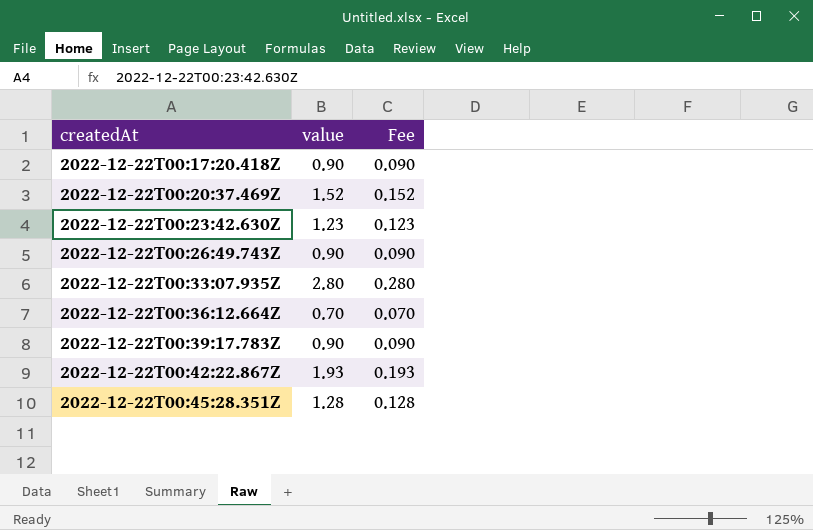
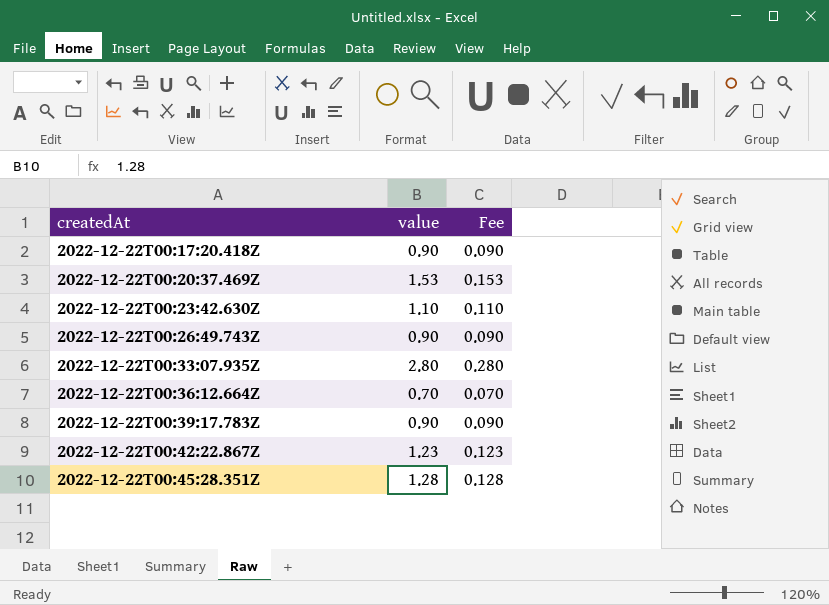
2022-12-22T00:20:37.469Z | value: 1.52 -> 1.53
2022-12-22T00:20:37.469Z | Fee: 0.152 -> 0.153
2022-12-22T00:23:42.630Z | value: 1.23 -> 1.10
2022-12-22T00:23:42.630Z | Fee: 0.123 -> 0.110
2022-12-22T00:42:22.867Z | value: 1.93 -> 1.23
2022-12-22T00:42:22.867Z | Fee: 0.193 -> 0.123

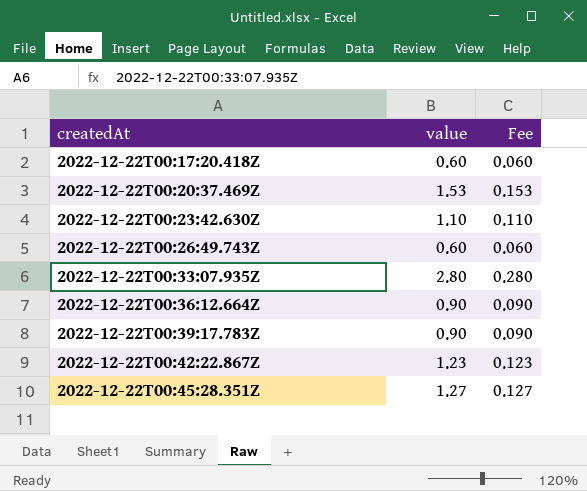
2022-12-22T00:17:20.418Z | value: 0.90 -> 0.60
2022-12-22T00:17:20.418Z | Fee: 0.090 -> 0.060
2022-12-22T00:26:49.743Z | value: 0.90 -> 0.60
2022-12-22T00:26:49.743Z | Fee: 0.090 -> 0.060
2022-12-22T00:36:12.664Z | value: 0.70 -> 0.90
2022-12-22T00:36:12.664Z | Fee: 0.070 -> 0.090
2022-12-22T00:45:28.351Z | value: 1.28 -> 1.27
2022-12-22T00:45:28.351Z | Fee: 0.128 -> 0.127

